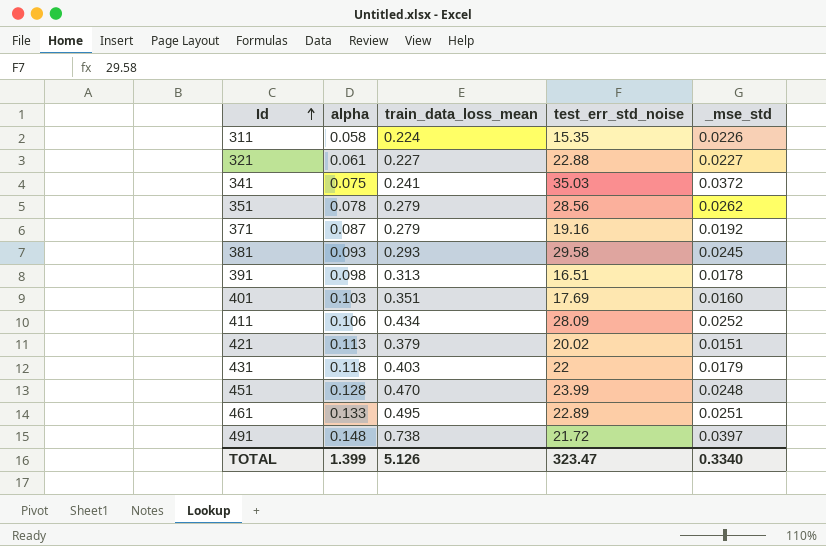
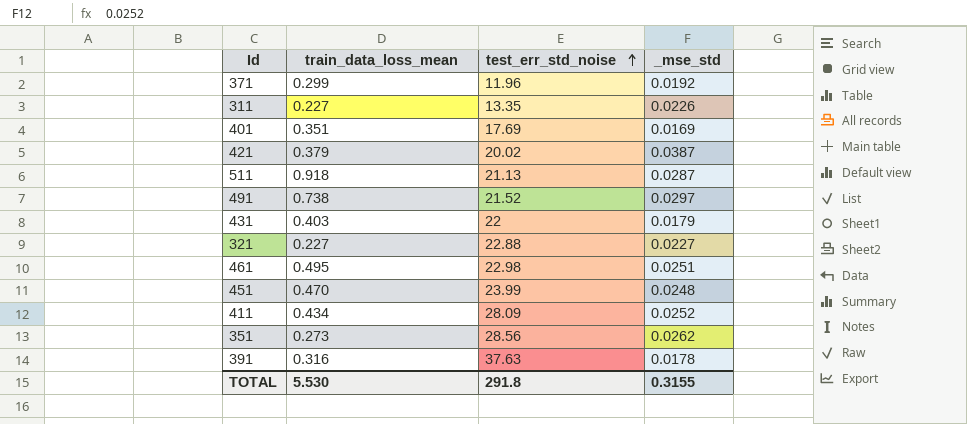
row order: Id ascending -> test_err_std_noise ascending
column alpha | position: 2 -> none
row 341: 0.075 | 0.241 | 35.03 | 0.0372 -> none
row 381: 0.093 | 0.293 | 29.58 | 0.0245 -> none
371 | train_data_loss_mean: 0.279 -> 0.299
371 | test_err_std_noise: 19.16 -> 11.96
311 | train_data_loss_mean: 0.224 -> 0.227
311 | test_err_std_noise: 15.35 -> 13.35
401 | _mse_std: 0.0160 -> 0.0169
421 | _mse_std: 0.0151 -> 0.0387
row 511: none -> 0.918 | 21.13 | 0.0287
491 | test_err_std_noise: 21.72 -> 21.52
491 | _mse_std: 0.0397 -> 0.0297
461 | test_err_std_noise: 22.89 -> 22.98
351 | train_data_loss_mean: 0.279 -> 0.273
391 | train_data_loss_mean: 0.313 -> 0.316
391 | test_err_std_noise: 16.51 -> 37.63
TOTAL | train_data_loss_mean: 5.126 -> 5.530
TOTAL | test_err_std_noise: 323.47 -> 291.8
TOTAL | _mse_std: 0.3340 -> 0.3155

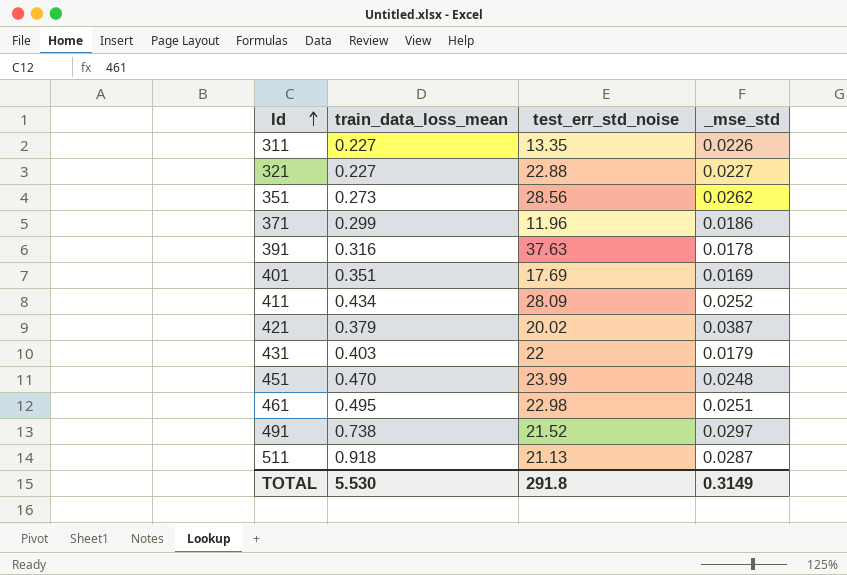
row order: test_err_std_noise ascending -> Id ascending
371 | _mse_std: 0.0192 -> 0.0186
TOTAL | _mse_std: 0.3155 -> 0.3149

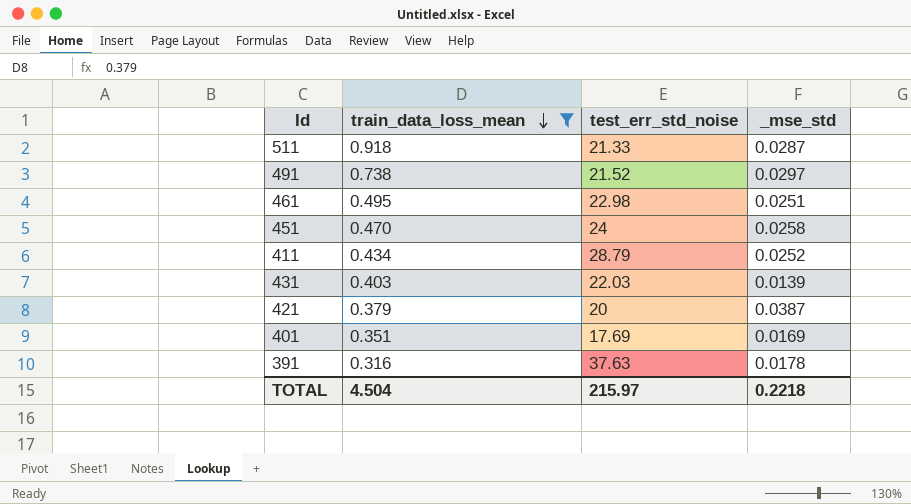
filter: none -> train_data_loss_mean >= 0.316
row order: Id ascending -> train_data_loss_mean descending
511 | test_err_std_noise: 21.13 -> 21.33
451 | test_err_std_noise: 23.99 -> 24
451 | _mse_std: 0.0248 -> 0.0258
411 | test_err_std_noise: 28.09 -> 28.79
431 | test_err_std_noise: 22 -> 22.03
431 | _mse_std: 0.0179 -> 0.0139
421 | test_err_std_noise: 20.02 -> 20
TOTAL | train_data_loss_mean: 5.530 -> 4.504
TOTAL | test_err_std_noise: 291.8 -> 215.97
TOTAL | _mse_std: 0.3149 -> 0.2218

